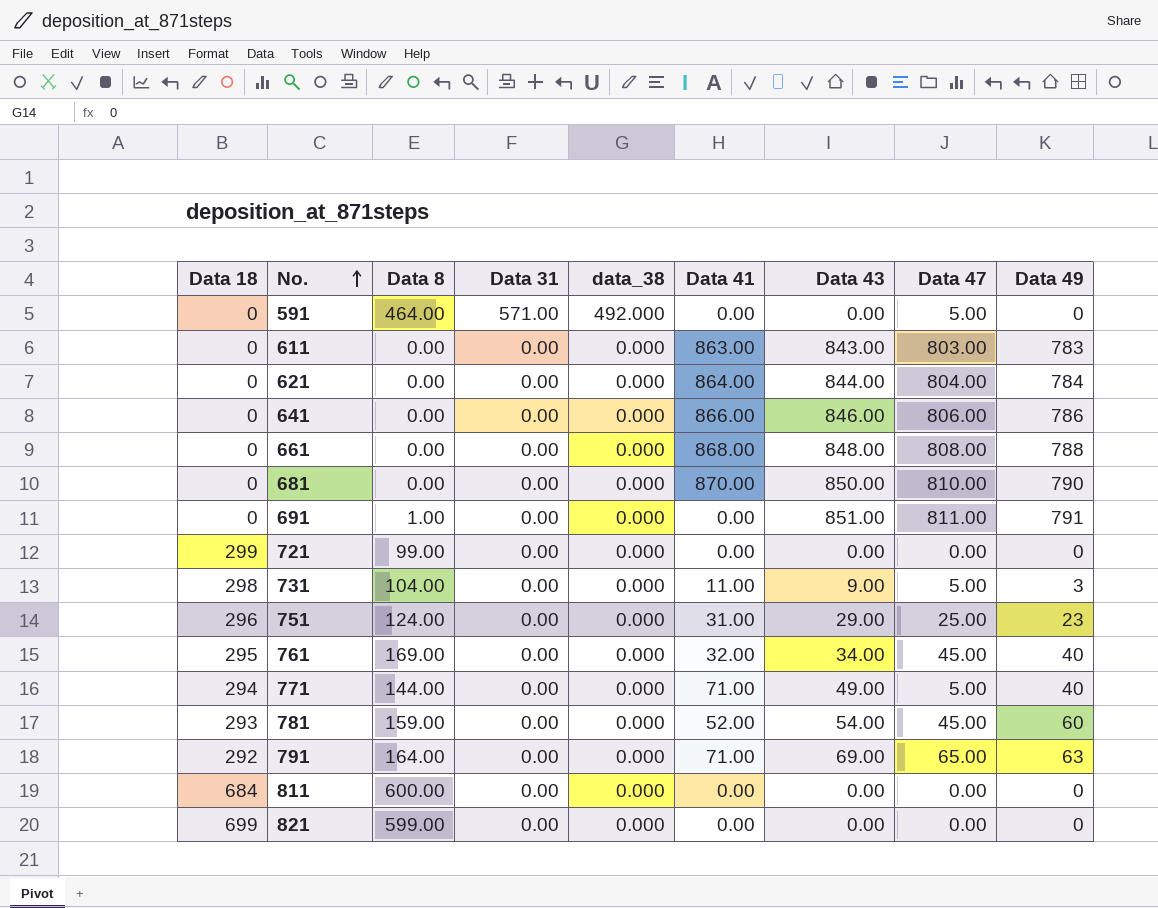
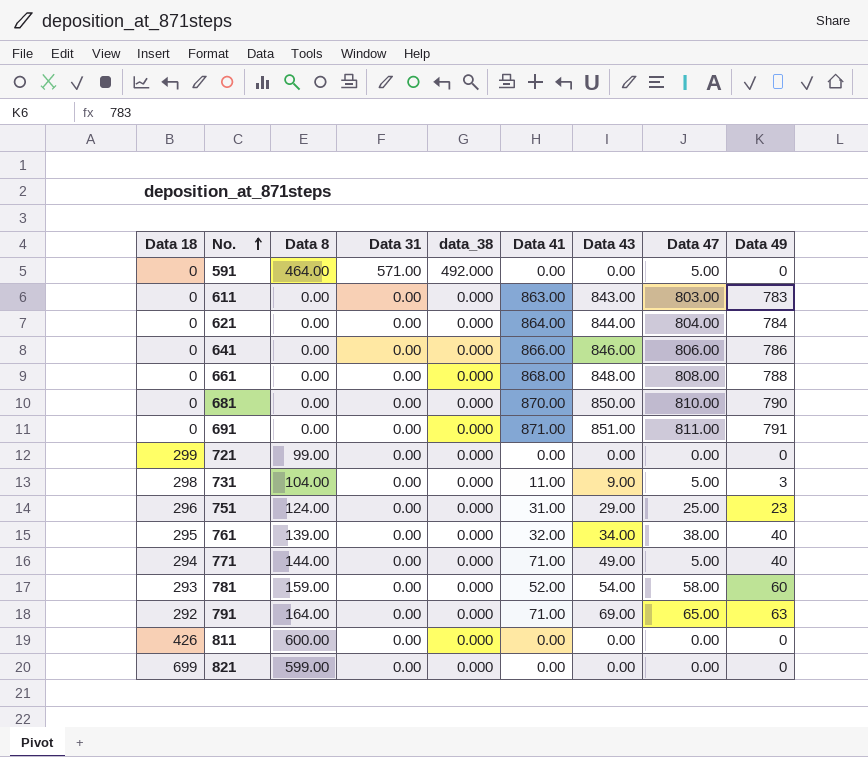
691 | Data 8: 1.00 -> 0.00
691 | Data 41: 0.00 -> 871.00
761 | Data 8: 169.00 -> 139.00
761 | Data 47: 45.00 -> 38.00
781 | Data 47: 45.00 -> 58.00
811 | Data 18: 684 -> 426

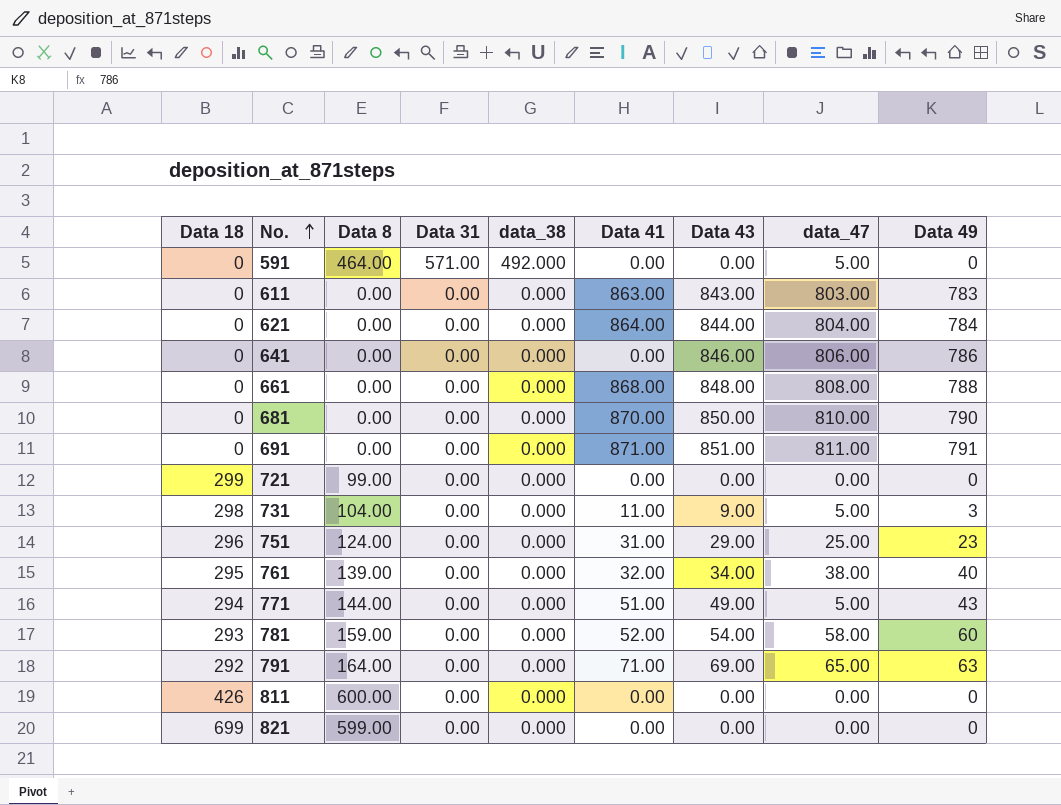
column name: Data 47 -> data_47
641 | Data 41: 866.00 -> 0.00
771 | Data 41: 71.00 -> 51.00
771 | Data 49: 40 -> 43

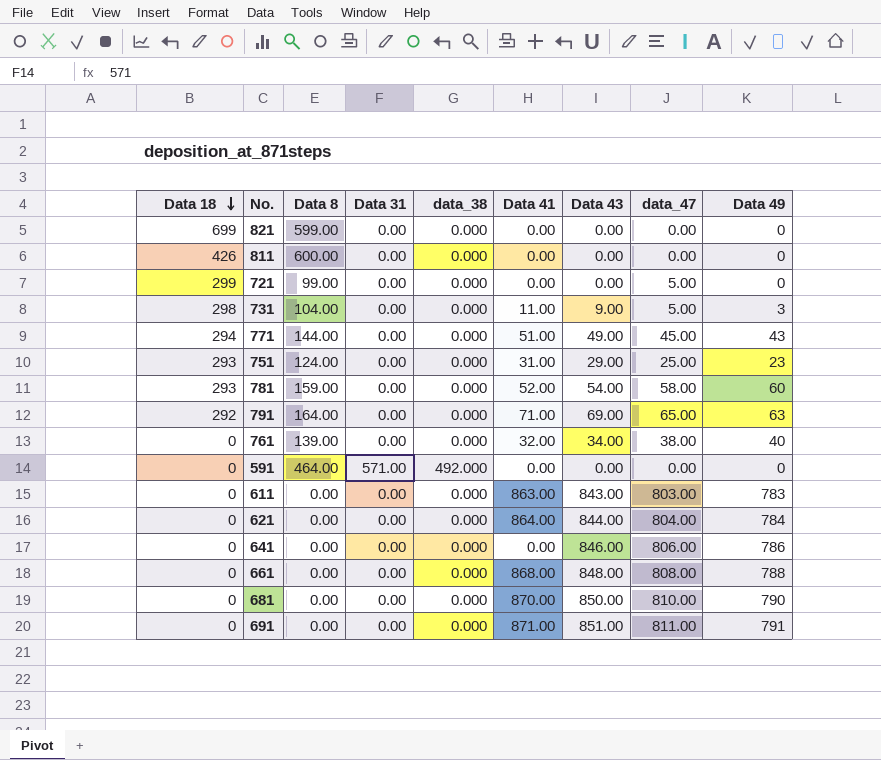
row order: No. ascending -> Data 18 descending
721 | data_47: 0.00 -> 5.00
771 | data_47: 5.00 -> 45.00
751 | Data 18: 296 -> 293
761 | Data 18: 295 -> 0
591 | data_47: 5.00 -> 0.00

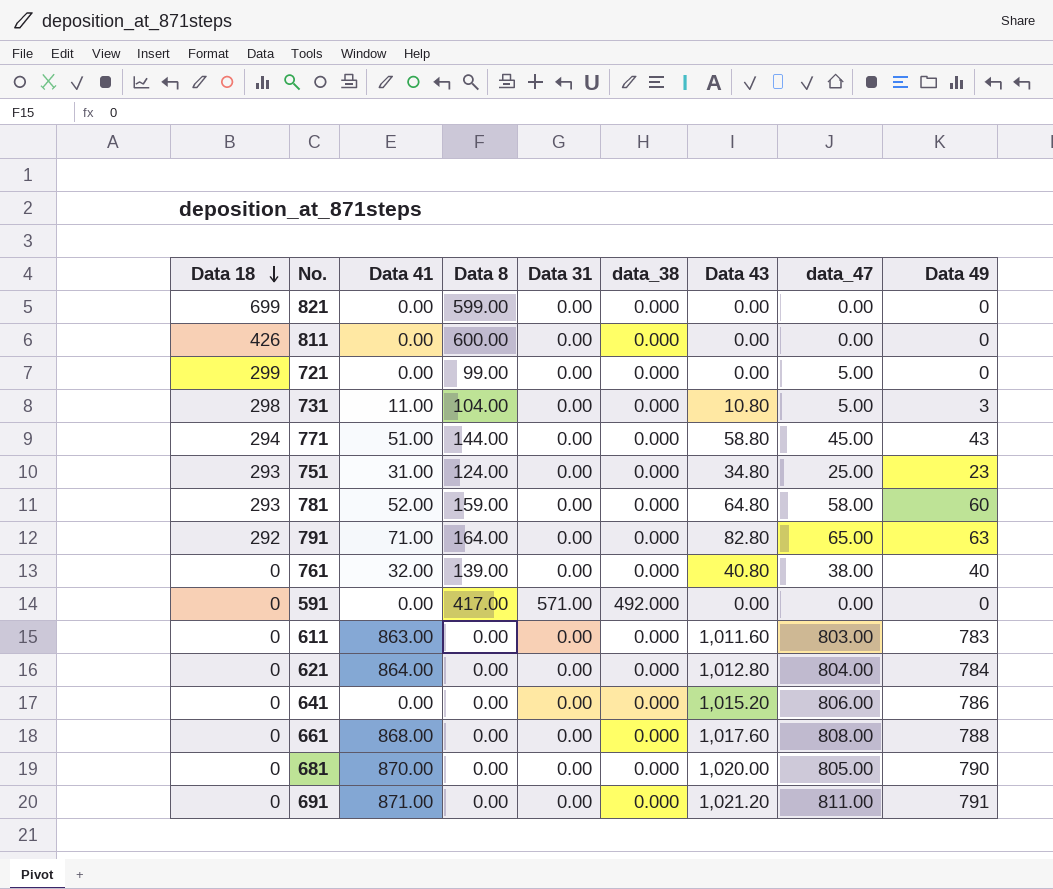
column Data 41 | position: 6 -> 3
731 | Data 43: 9.00 -> 10.80
771 | Data 43: 49.00 -> 58.80
751 | Data 43: 29.00 -> 34.80
781 | Data 43: 54.00 -> 64.80
791 | Data 43: 69.00 -> 82.80
761 | Data 43: 34.00 -> 40.80
591 | Data 8: 464.00 -> 417.00
611 | Data 43: 843.00 -> 1,011.60
621 | Data 43: 844.00 -> 1,012.80
641 | Data 43: 846.00 -> 1,015.20
661 | Data 43: 848.00 -> 1,017.60
681 | Data 43: 850.00 -> 1,020.00
681 | data_47: 810.00 -> 805.00
691 | Data 43: 851.00 -> 1,021.20

